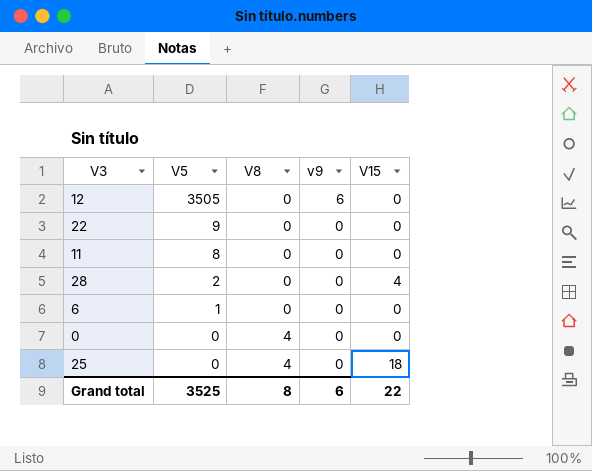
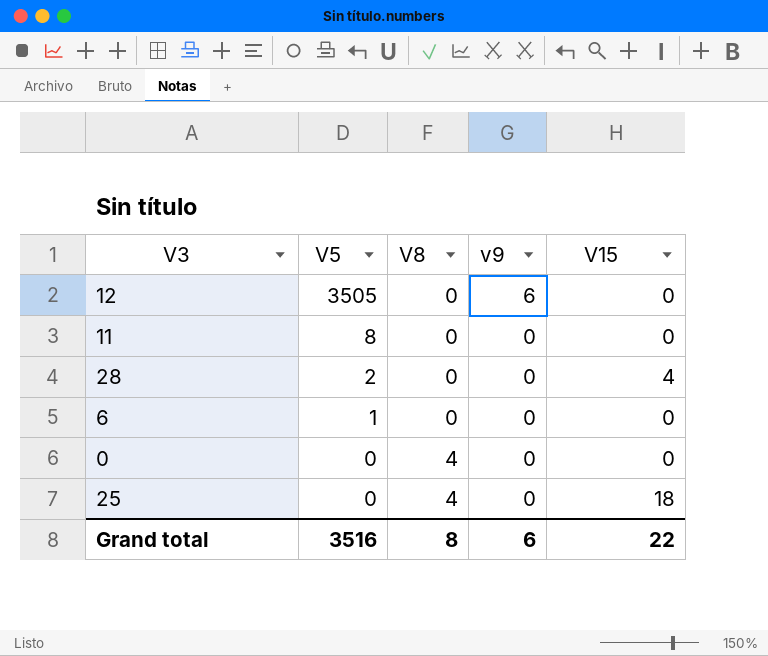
row 22: 9 | 0 | 0 | 0 -> none
Grand total | V5: 3525 -> 3516

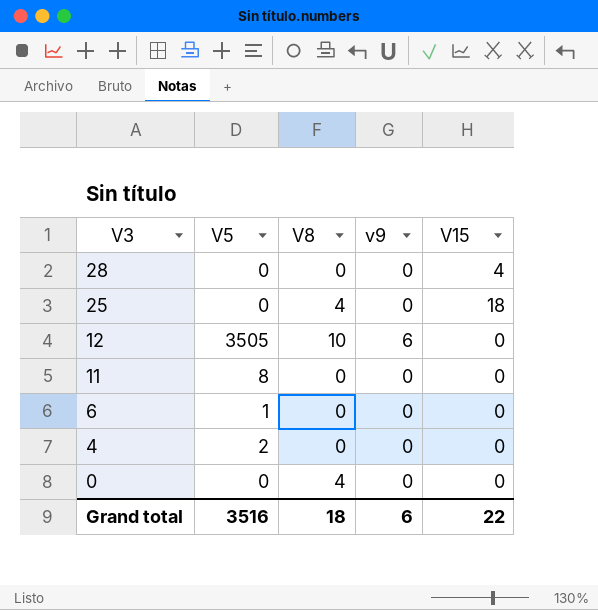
row order: V5 descending -> V3 descending
28 | V5: 2 -> 0
12 | V8: 0 -> 10
row 4: none -> 2 | 0 | 0 | 0
Grand total | V8: 8 -> 18

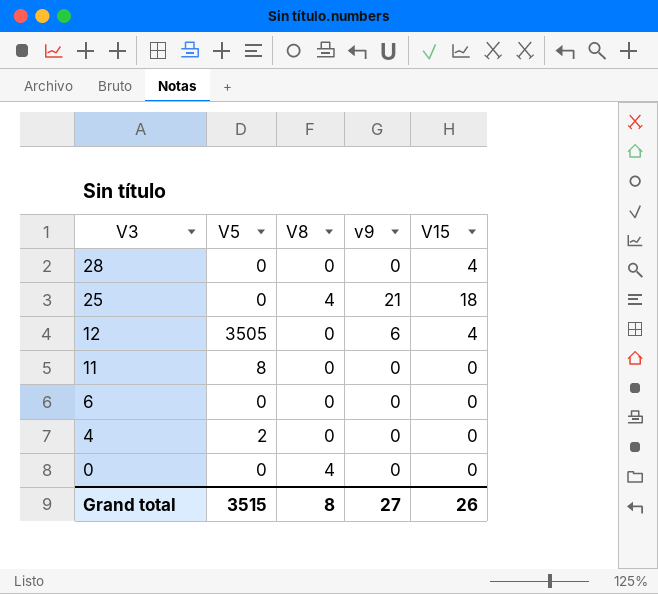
25 | v9: 0 -> 21
12 | V8: 10 -> 0
12 | V15: 0 -> 4
6 | V5: 1 -> 0
Grand total | V5: 3516 -> 3515
Grand total | V8: 18 -> 8
Grand total | v9: 6 -> 27
Grand total | V15: 22 -> 26

